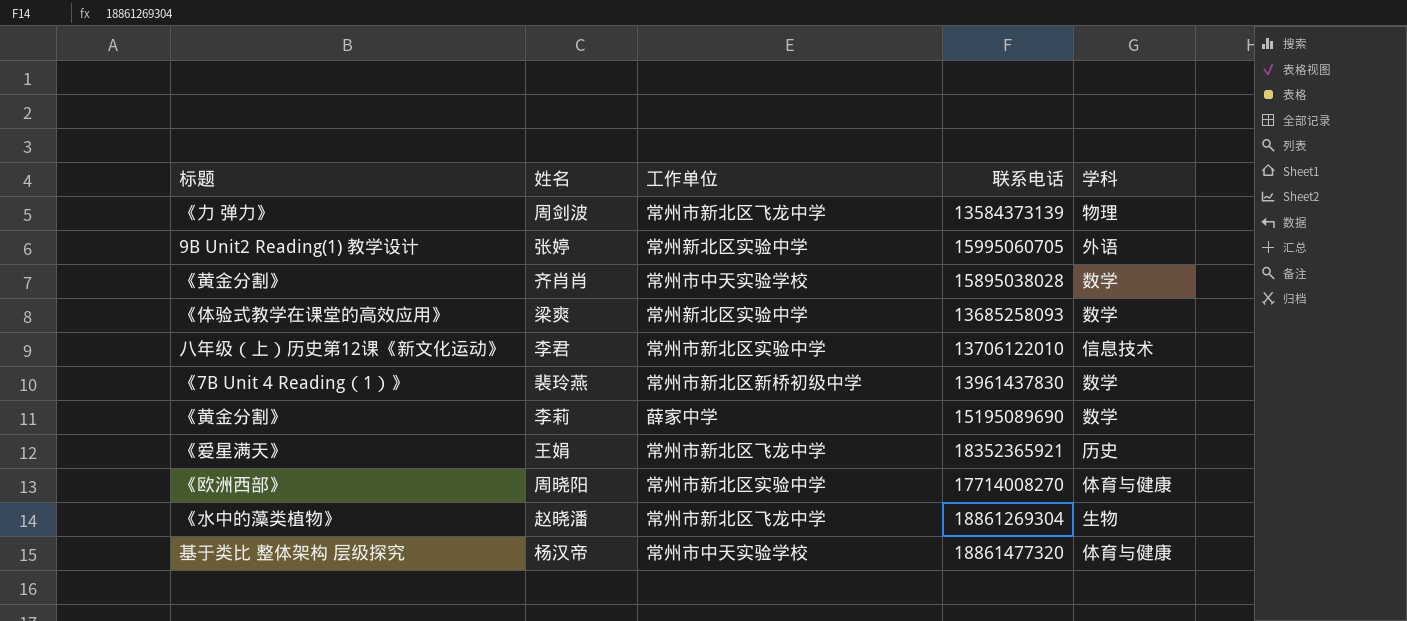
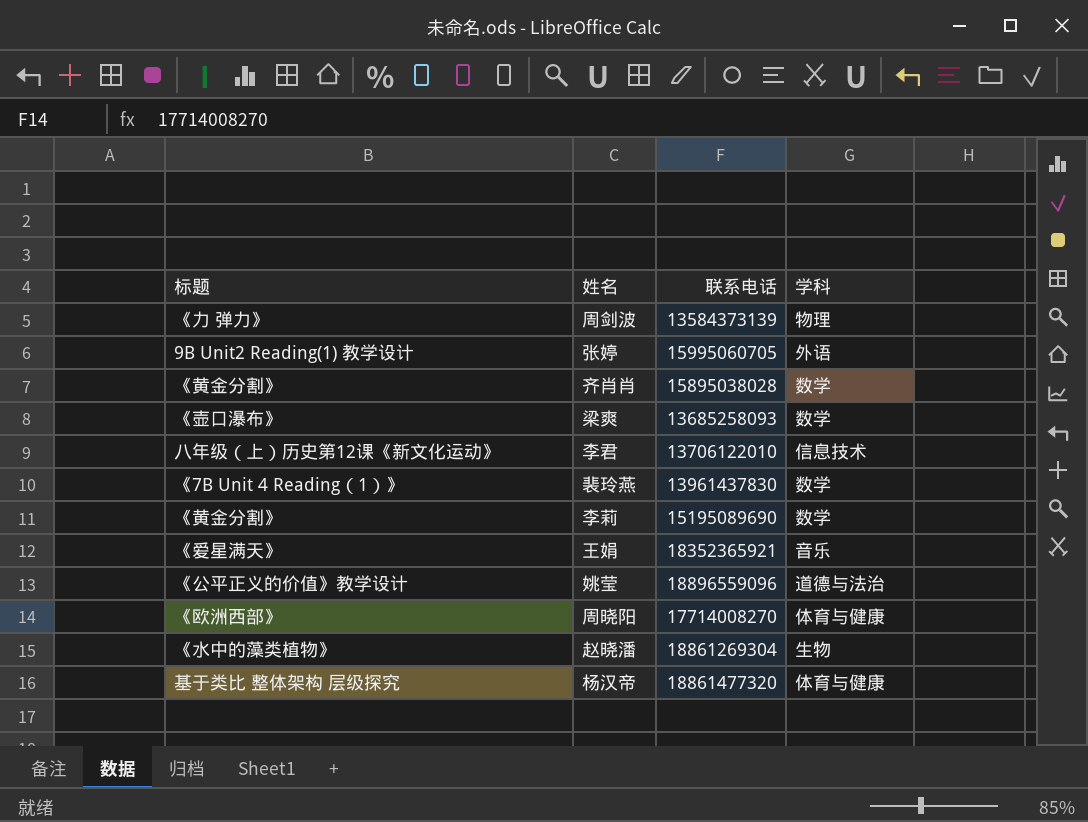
column 工作单位 | position: 3 -> none
梁爽 | 标题: 《体验式教学在课堂的高效应用》 -> 《壶口瀑布》
王娟 | 学科: 历史 -> 音乐
row 姚莹: none -> 《公平正义的价值》教学设计 | 18896559096 | 道德与法治

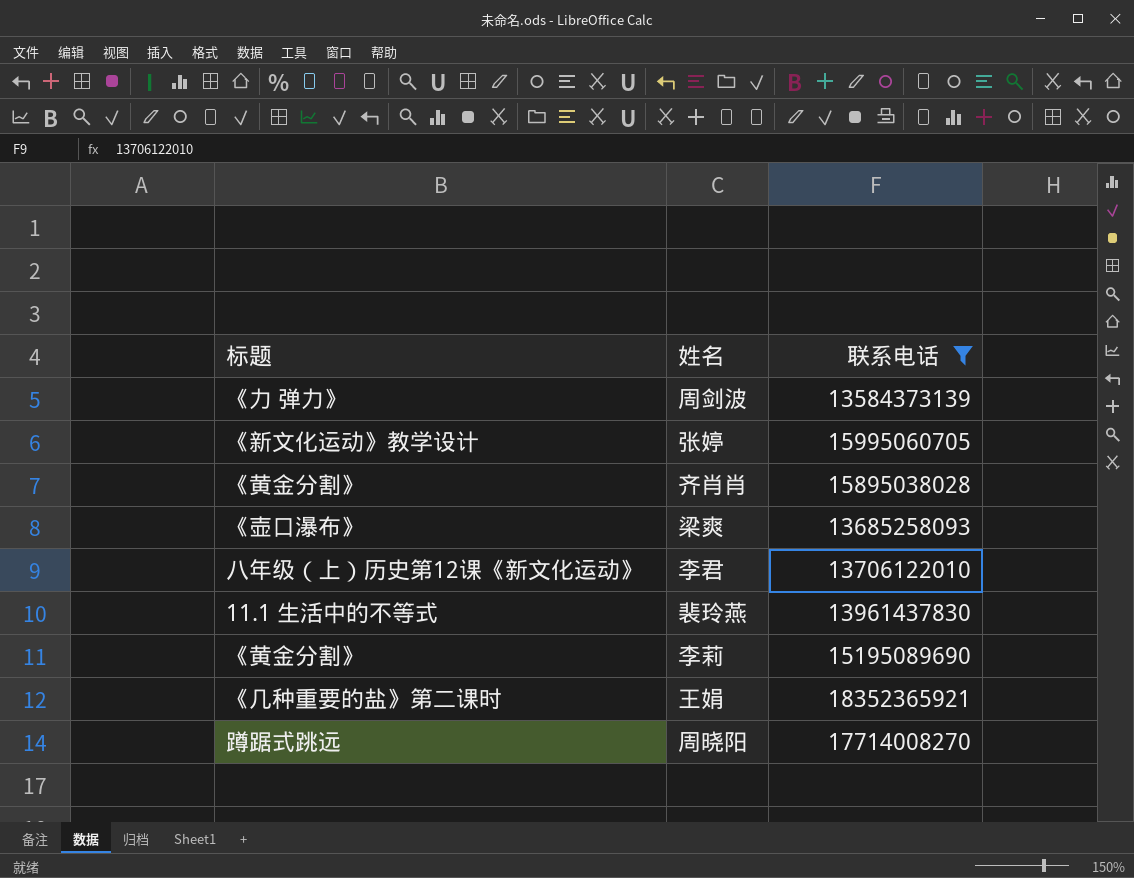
filter: none -> 联系电话 <= 18352365921
column 学科 | position: 4 -> none
张婷 | 标题: 9B Unit2 Reading(1) 教学设计 -> 《新文化运动》教学设计
裴玲燕 | 标题: 《7B Unit 4 Reading（1）》 -> 11.1 生活中的不等式
王娟 | 标题: 《爱星满天》 -> 《几种重要的盐》第二课时
周晓阳 | 标题: 《欧洲西部》 -> 蹲踞式跳远

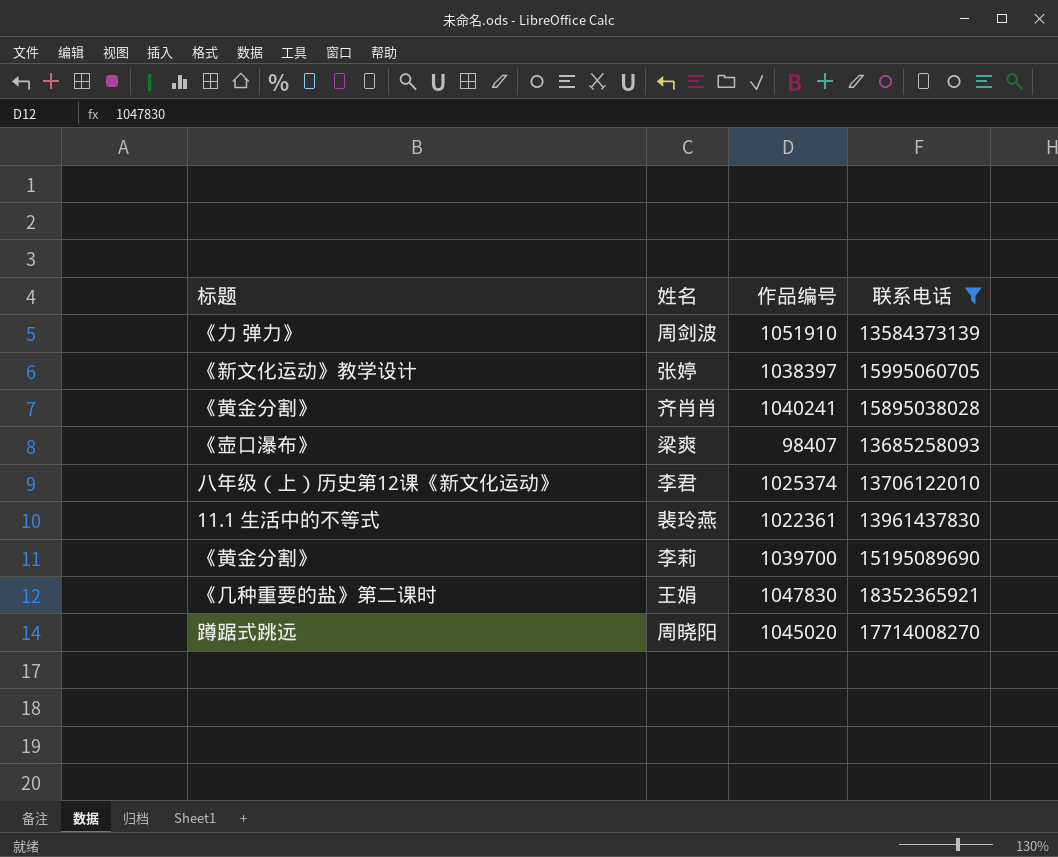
column 作品编号 | position: none -> 3

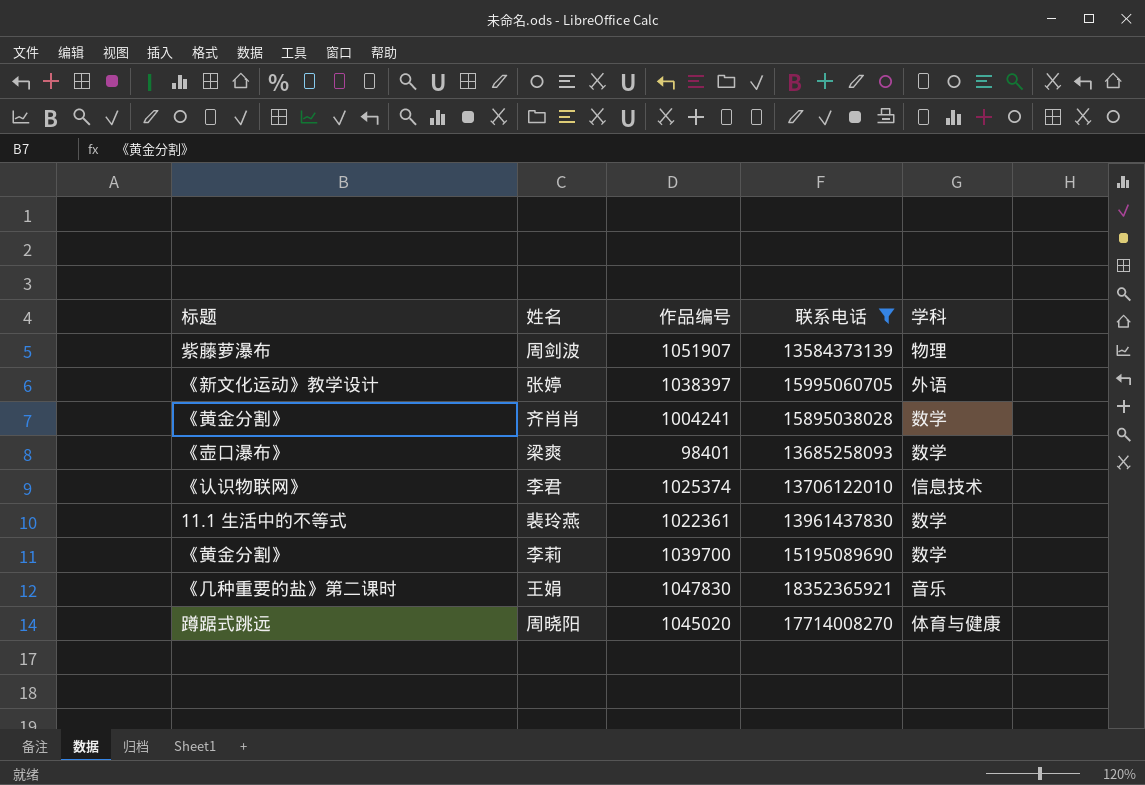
column 学科 | position: none -> 5
周剑波 | 标题: 《力 弹力》 -> 紫藤萝瀑布
周剑波 | 作品编号: 1051910 -> 1051907
齐肖肖 | 作品编号: 1040241 -> 1004241
梁爽 | 作品编号: 98407 -> 98401
李君 | 标题: 八年级（上）历史第12课《新文化运动》 -> 《认识物联网》

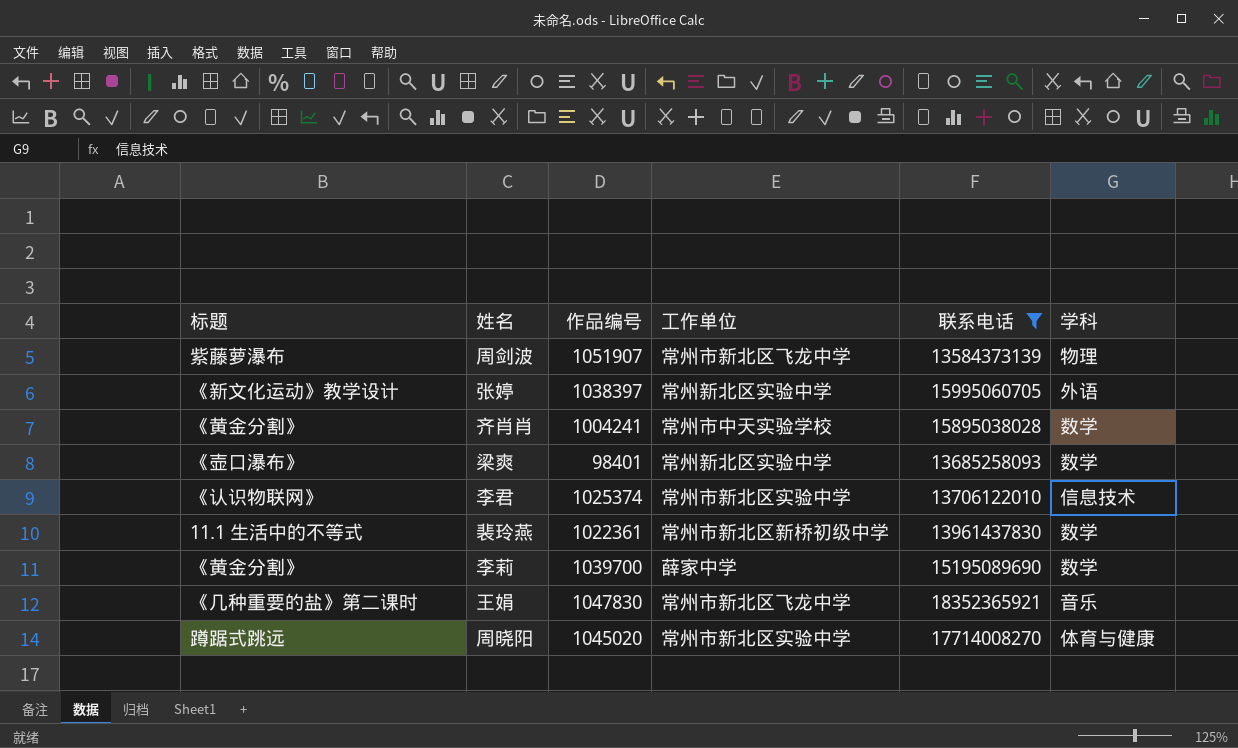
column 工作单位 | position: none -> 4

